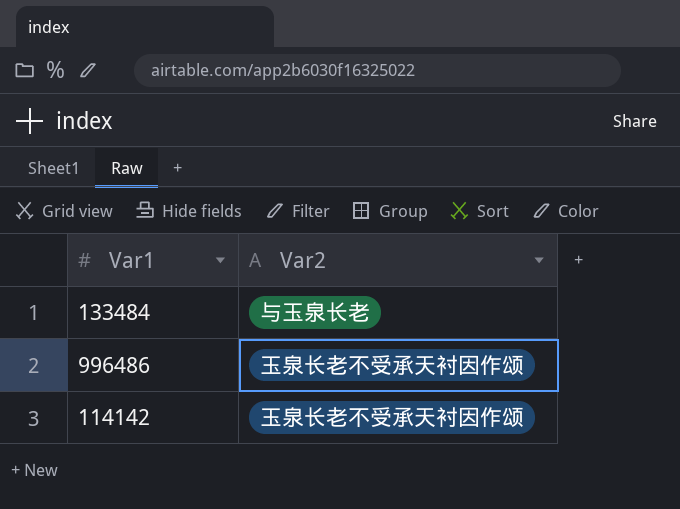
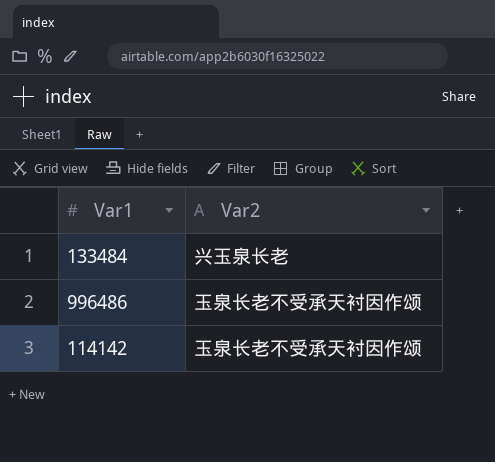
133484 | Var2: 与玉泉长老 -> 兴玉泉长老

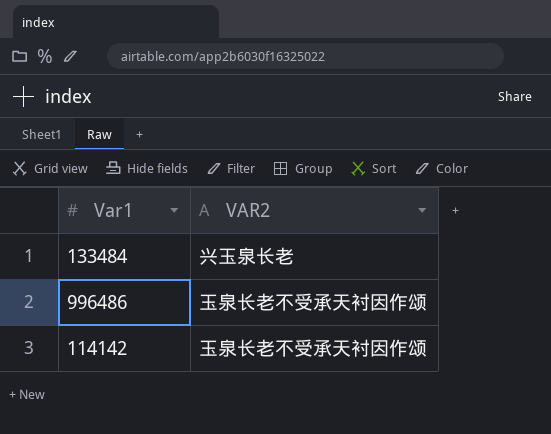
column name: Var2 -> VAR2

